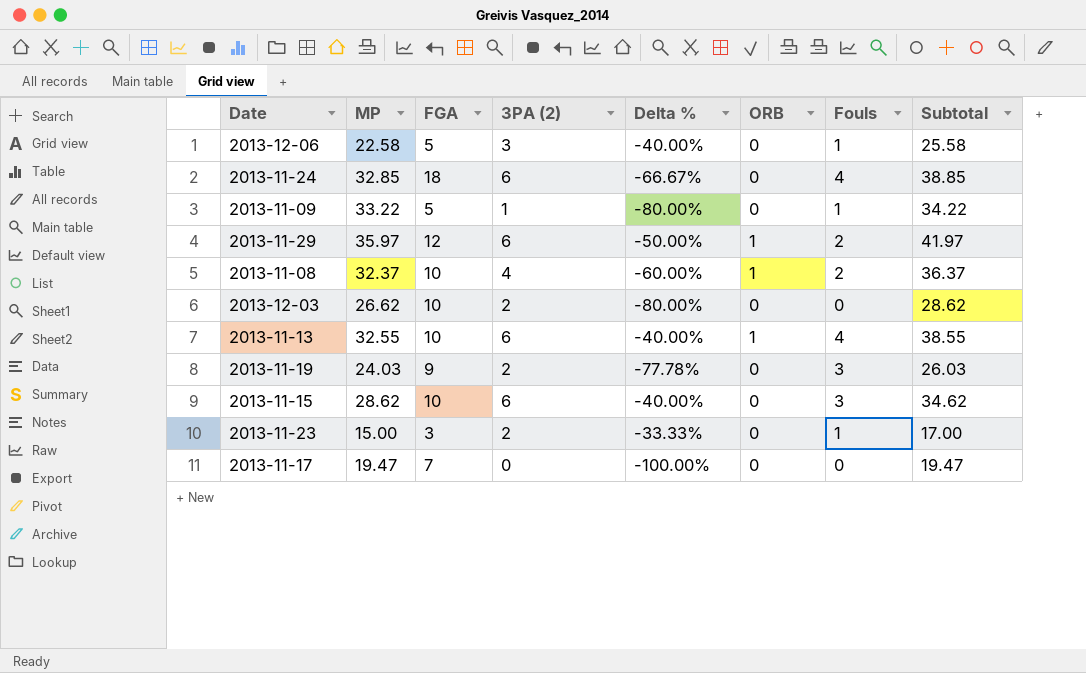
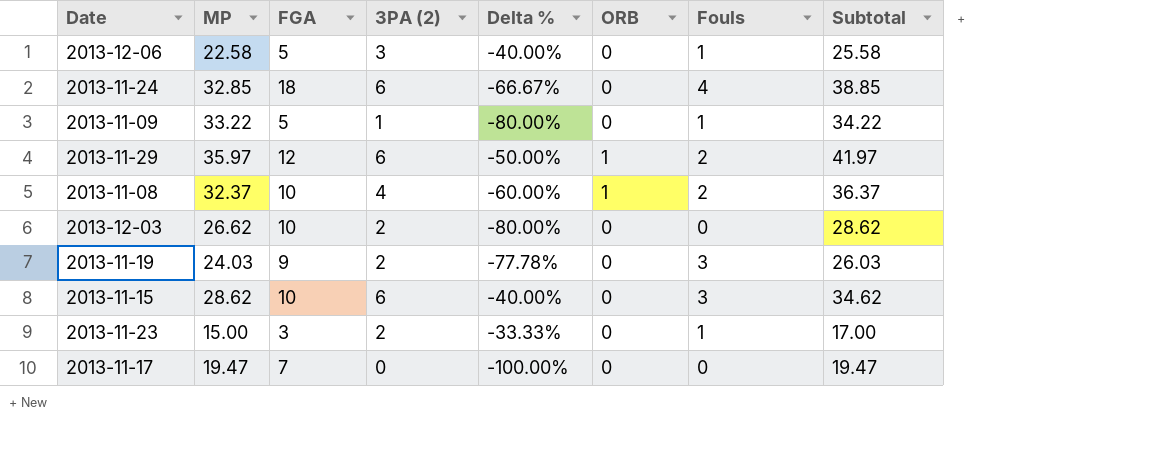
row 2013-11-13: 32.55 | 10 | 6 | -40.00% | 1 | 4 | 38.55 -> none

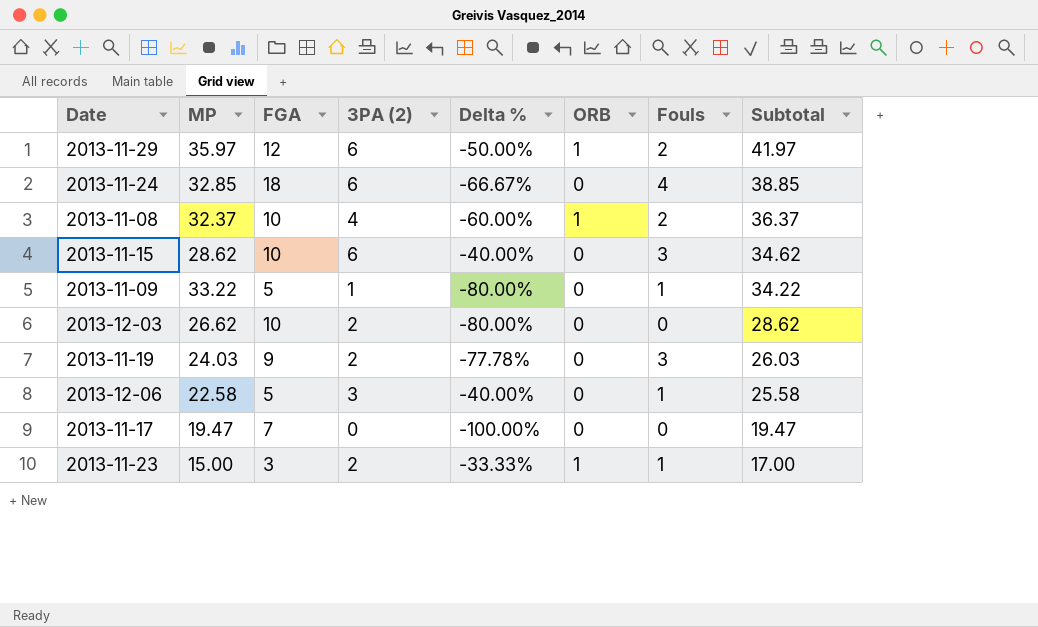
row order: none -> Subtotal descending
2013-11-23 | ORB: 0 -> 1

